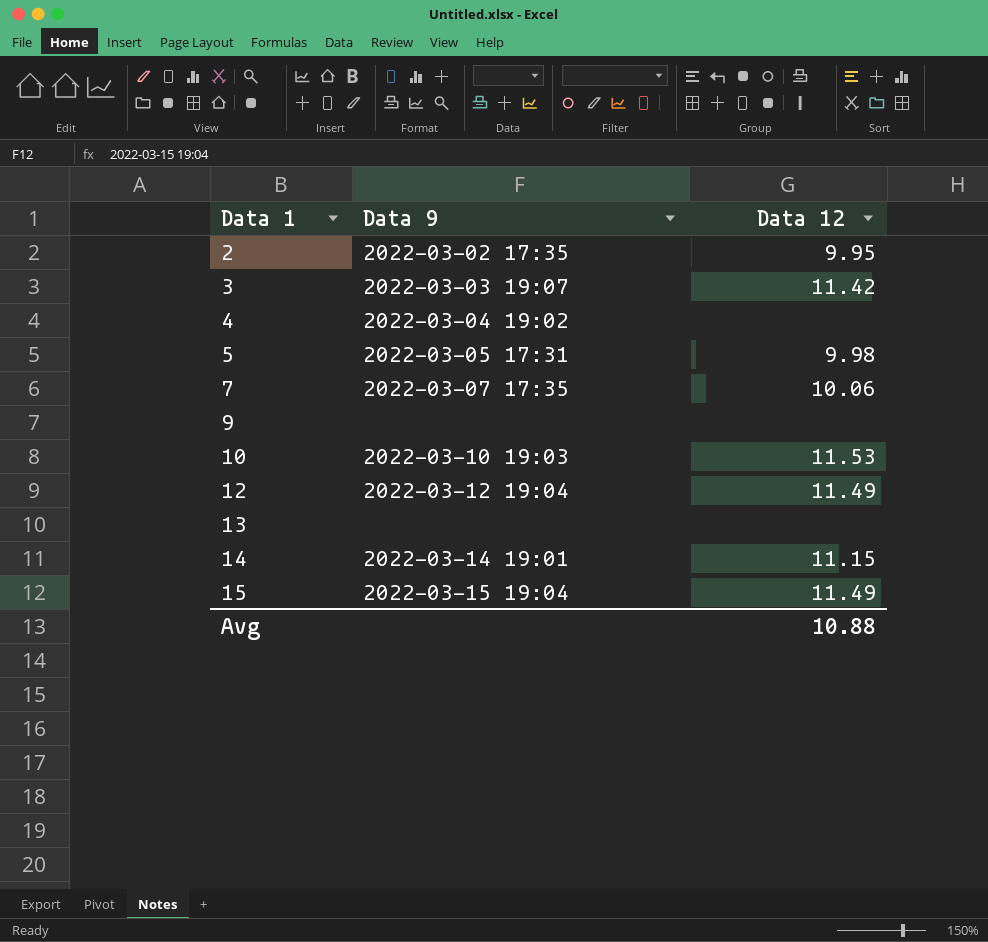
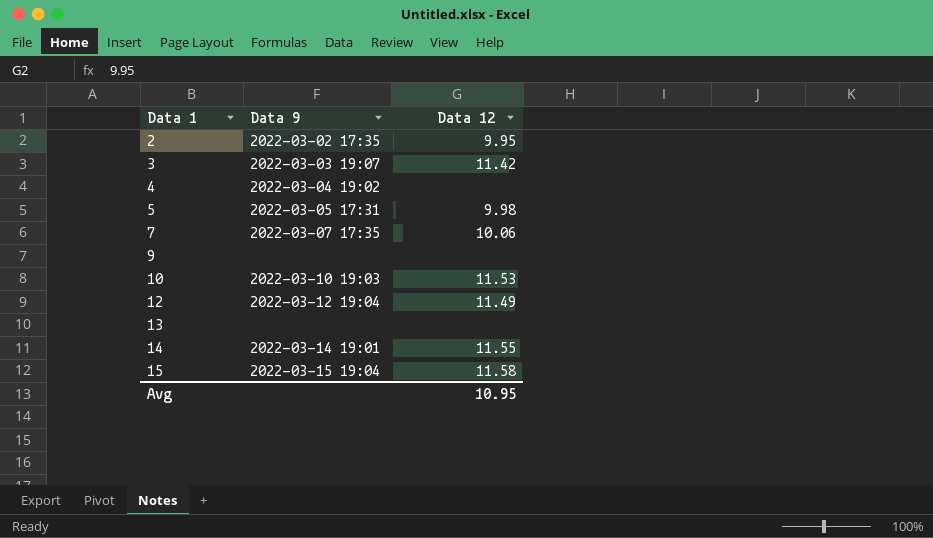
14 | Data 12: 11.15 -> 11.55
15 | Data 12: 11.49 -> 11.58
Avg | Data 12: 10.88 -> 10.95

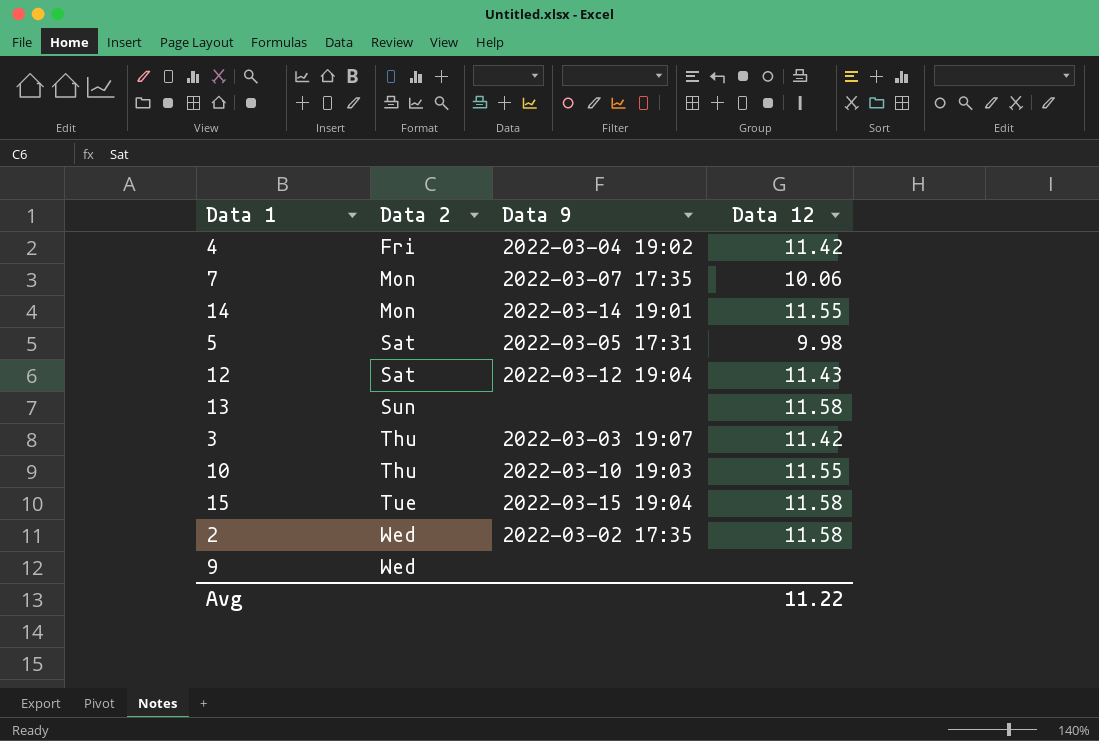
row order: Data 1 ascending -> Data 2 ascending
column Data 2 | position: none -> 2
4 | Data 12: none -> 11.42
12 | Data 12: 11.49 -> 11.43
13 | Data 12: none -> 11.58
10 | Data 12: 11.53 -> 11.55
2 | Data 12: 9.95 -> 11.58
Avg | Data 12: 10.95 -> 11.22

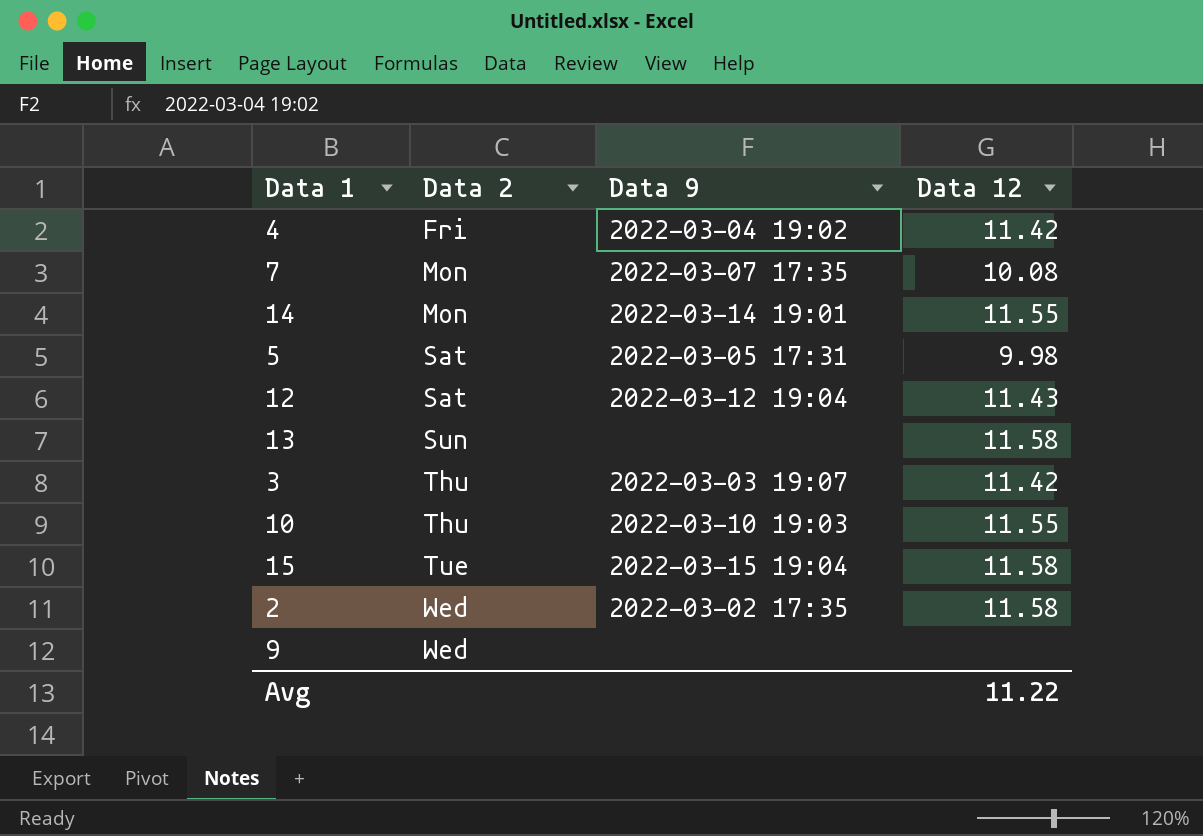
7 | Data 12: 10.06 -> 10.08

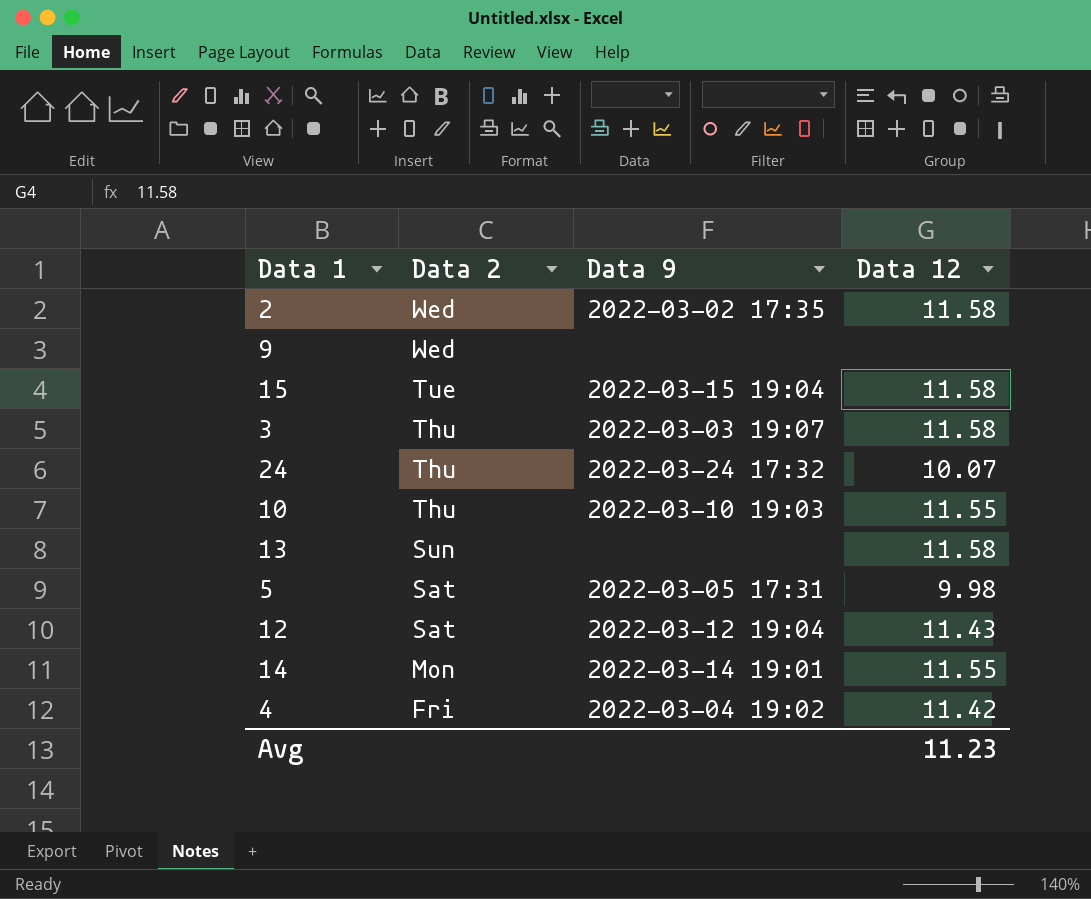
row order: Data 2 ascending -> Data 2 descending
row 7: Mon | 2022-03-07 17:35 | 10.08 -> none
3 | Data 12: 11.42 -> 11.58
row 24: none -> Thu | 2022-03-24 17:32 | 10.07
Avg | Data 12: 11.22 -> 11.23

